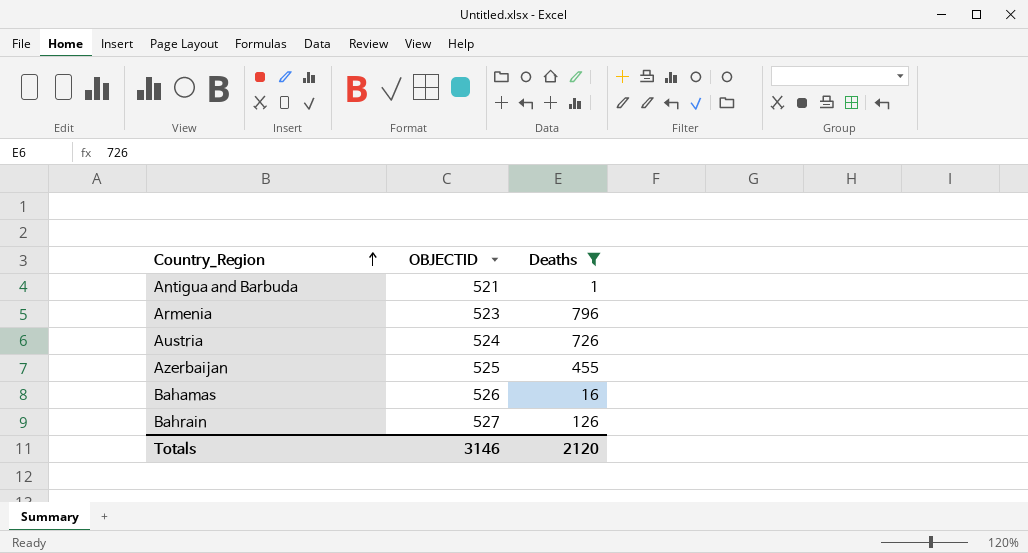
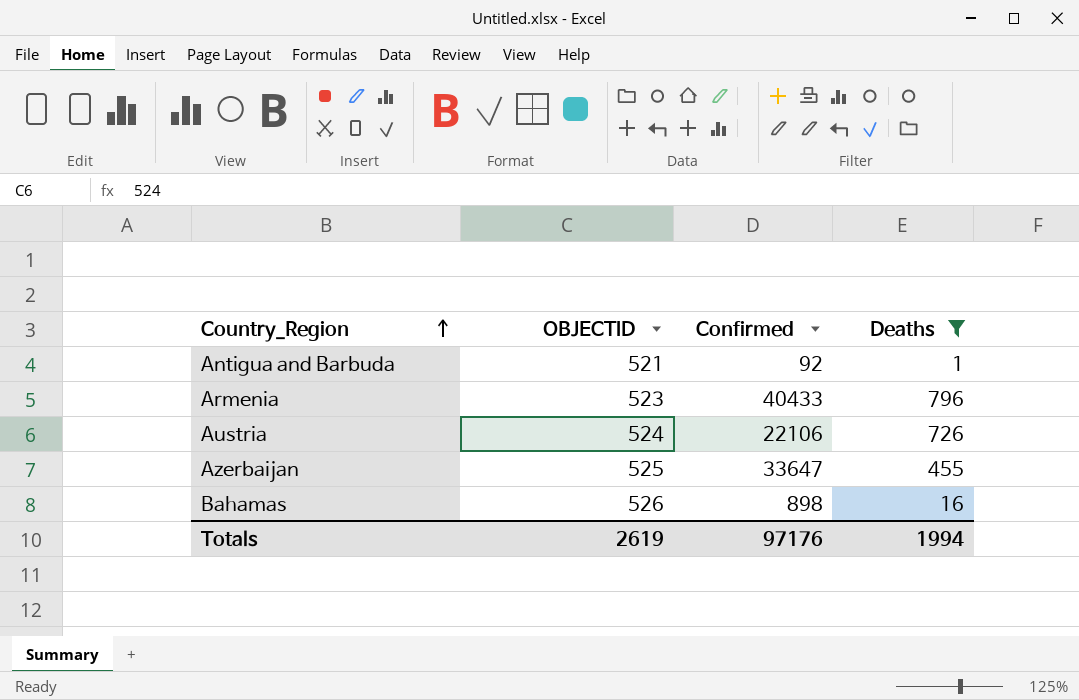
column Confirmed | position: none -> 3
row Bahrain: 527 | 126 -> none
Totals | OBJECTID: 3146 -> 2619
Totals | Deaths: 2120 -> 1994

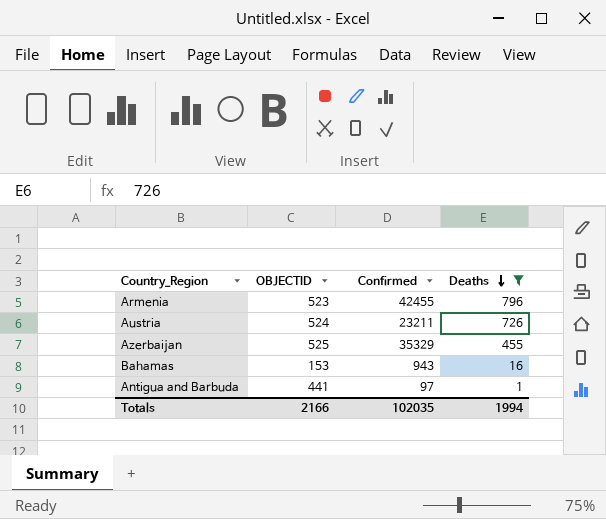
row order: Country_Region ascending -> Deaths descending
Armenia | Confirmed: 40433 -> 42455
Austria | Confirmed: 22106 -> 23211
Azerbaijan | Confirmed: 33647 -> 35329
Bahamas | OBJECTID: 526 -> 153
Bahamas | Confirmed: 898 -> 943
Antigua and Barbuda | OBJECTID: 521 -> 441
Antigua and Barbuda | Confirmed: 92 -> 97
Totals | OBJECTID: 2619 -> 2166
Totals | Confirmed: 97176 -> 102035

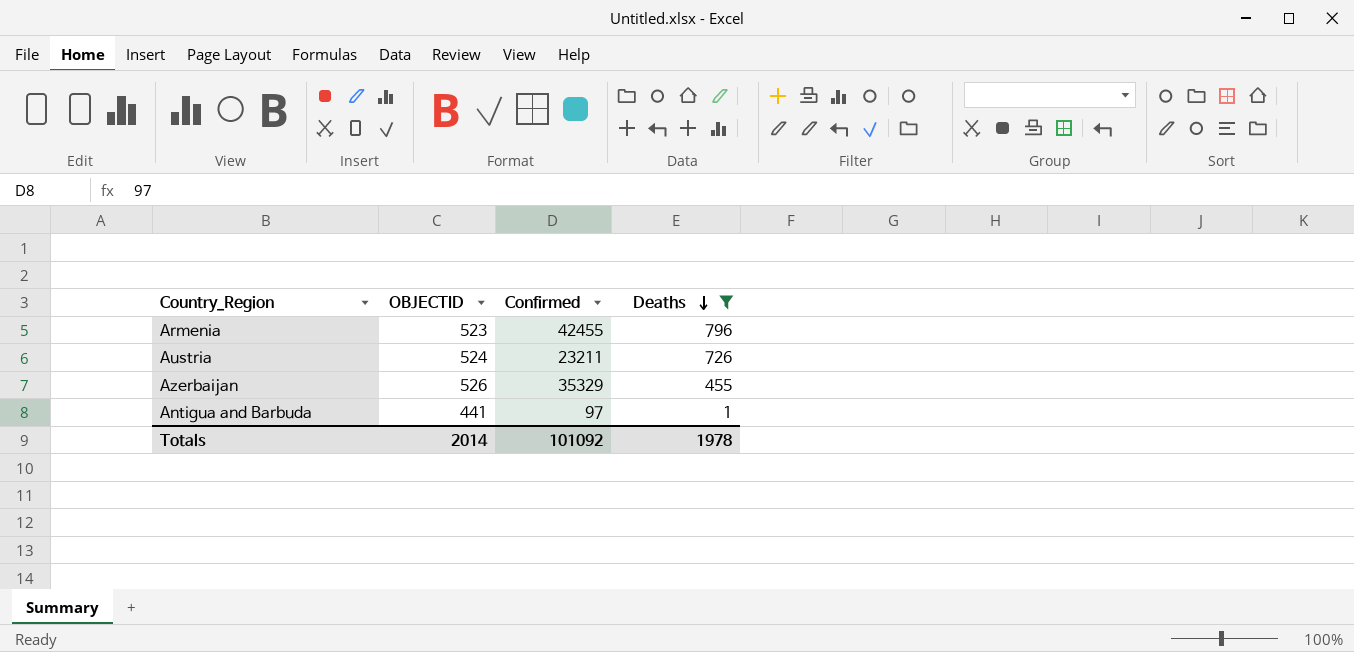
row Bahamas: 153 | 943 | 16 -> none
Azerbaijan | OBJECTID: 525 -> 526
Totals | OBJECTID: 2166 -> 2014
Totals | Confirmed: 102035 -> 101092
Totals | Deaths: 1994 -> 1978

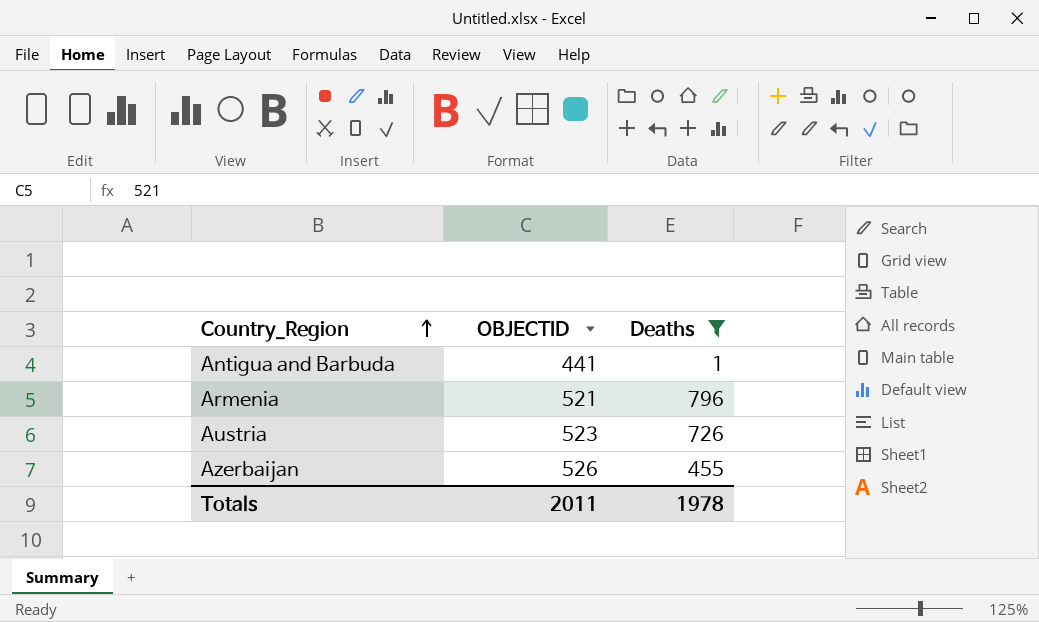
row order: Deaths descending -> Country_Region ascending
column Confirmed | position: 3 -> none
Armenia | OBJECTID: 523 -> 521
Austria | OBJECTID: 524 -> 523
Totals | OBJECTID: 2014 -> 2011

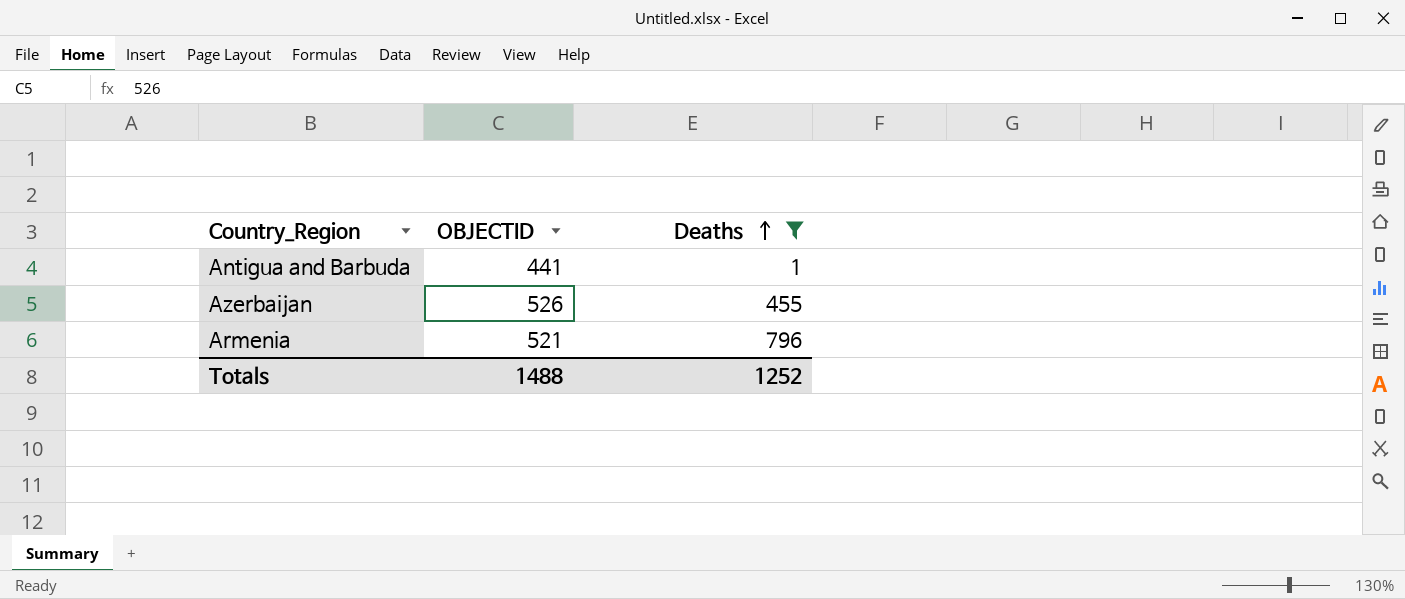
row order: Country_Region ascending -> Deaths ascending
row Austria: 523 | 726 -> none
Totals | OBJECTID: 2011 -> 1488
Totals | Deaths: 1978 -> 1252

